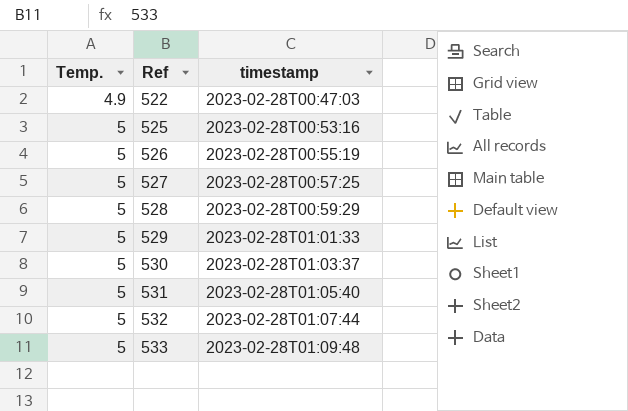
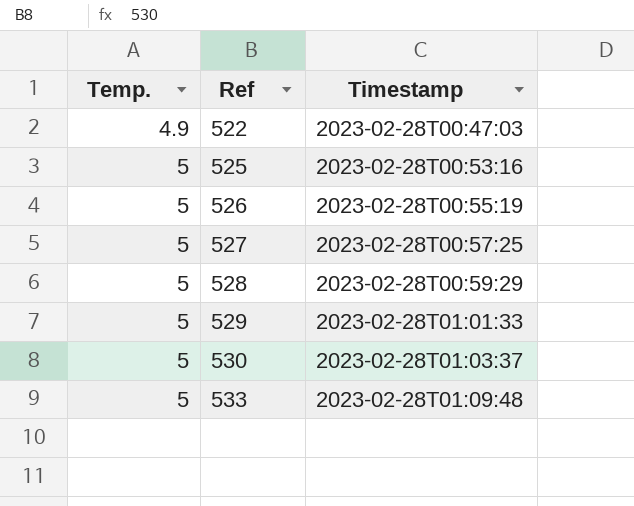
column name: timestamp -> Timestamp
row 531: 5 | 2023-02-28T01:05:40 -> none
row 532: 5 | 2023-02-28T01:07:44 -> none

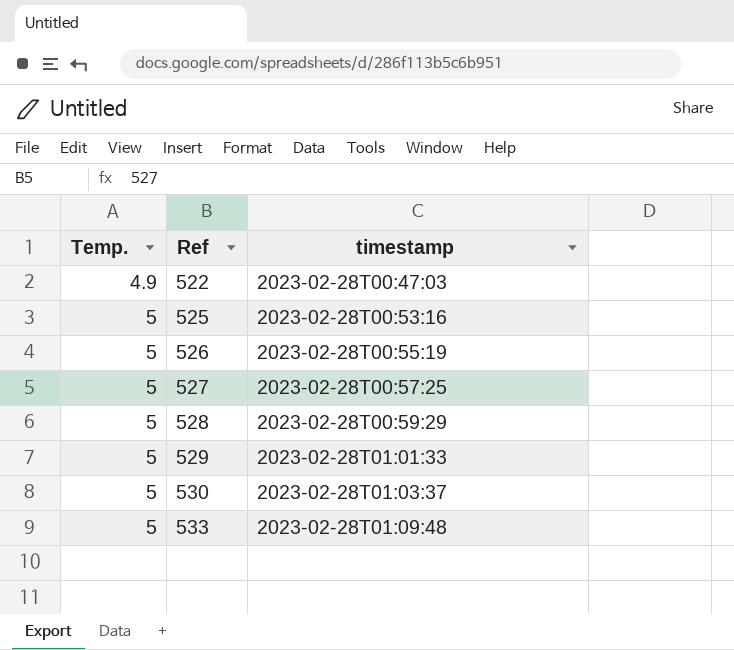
column name: Timestamp -> timestamp

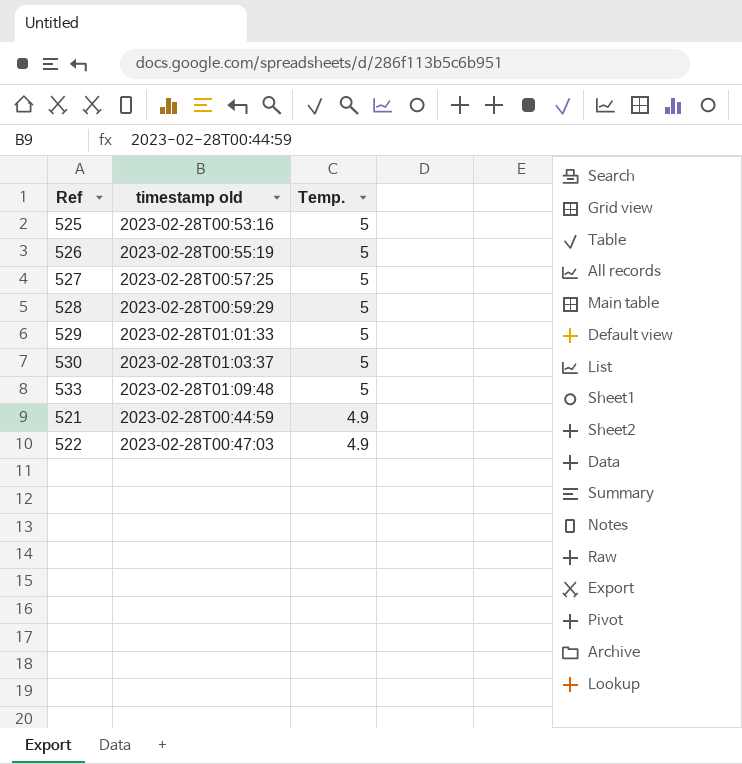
row order: Temp. ascending -> Temp. descending
column name: timestamp -> timestamp old
column Temp. | position: 1 -> 3
row 521: none -> 2023-02-28T00:44:59 | 4.9

